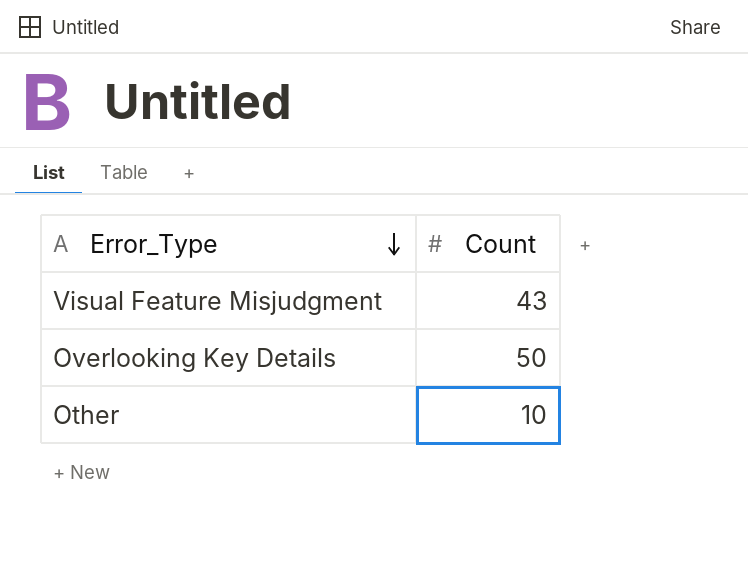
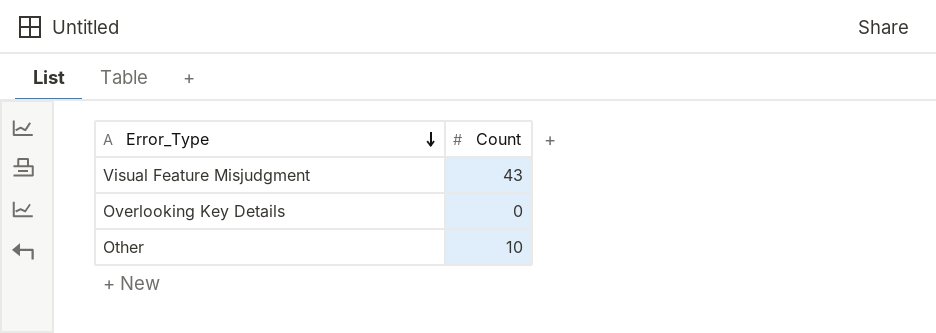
Overlooking Key Details | Count: 50 -> 0

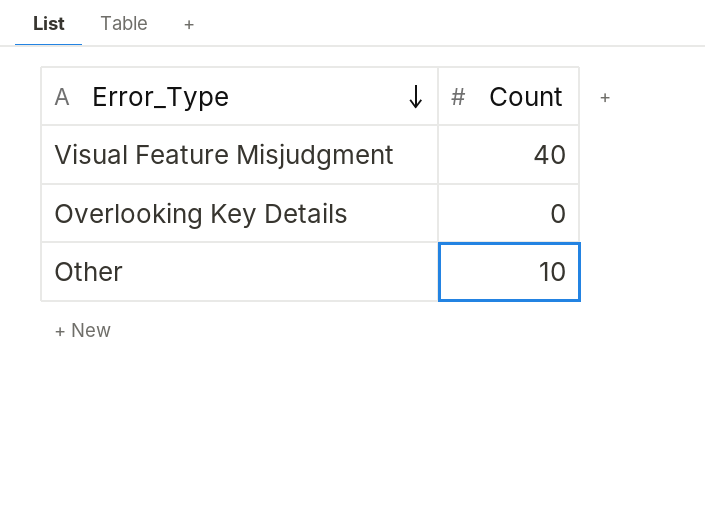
Visual Feature Misjudgment | Count: 43 -> 40

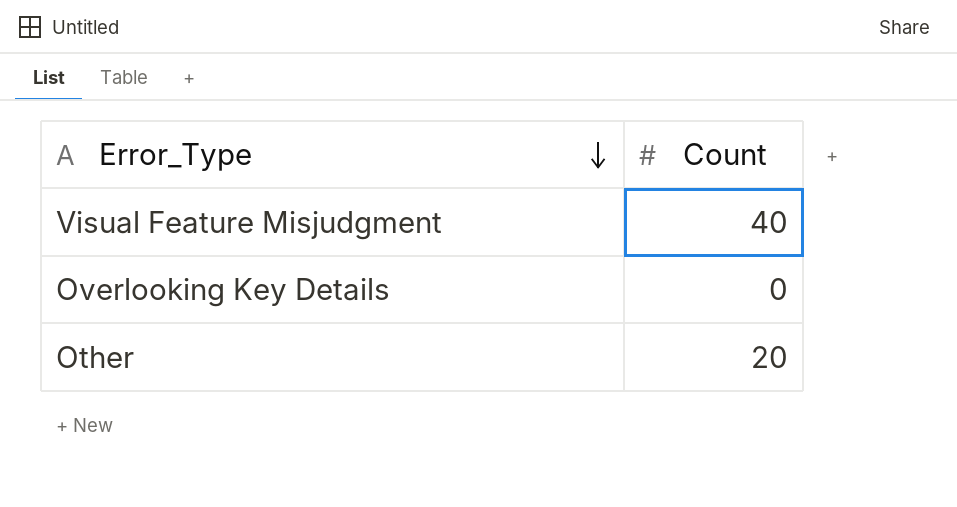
Other | Count: 10 -> 20

